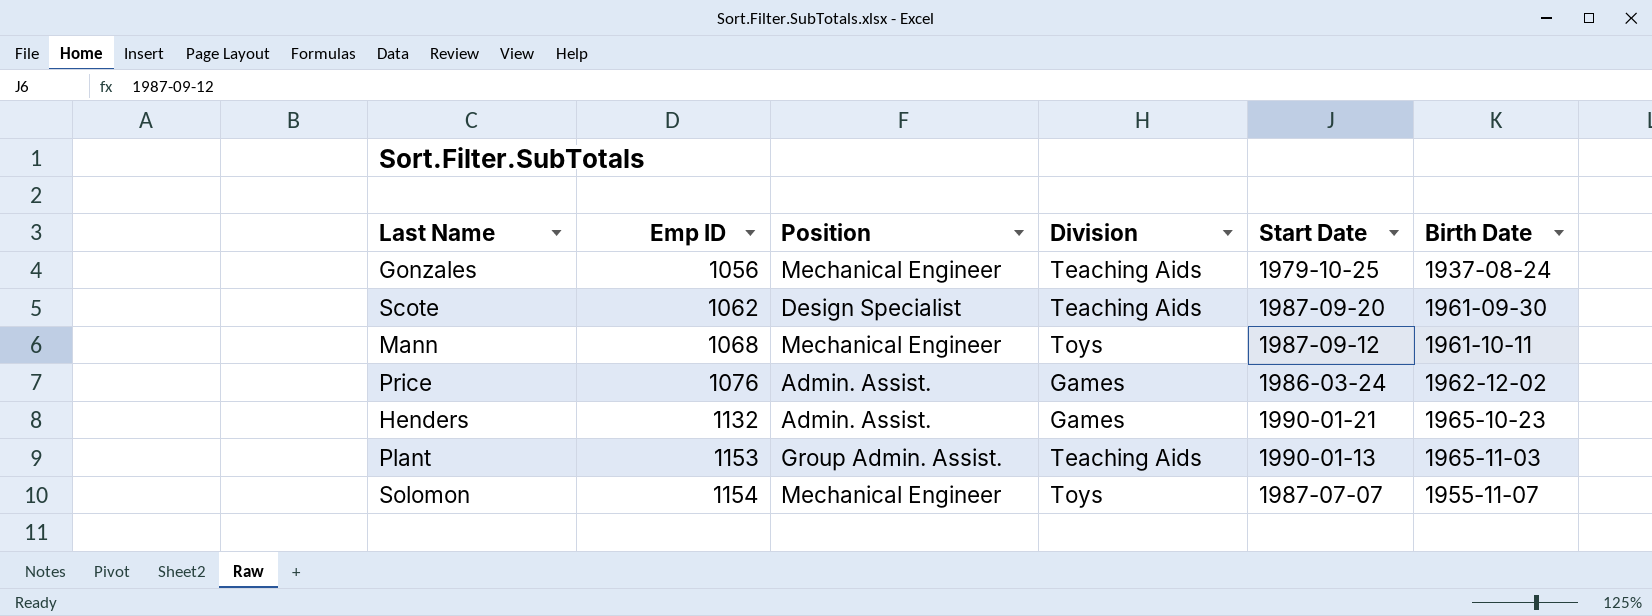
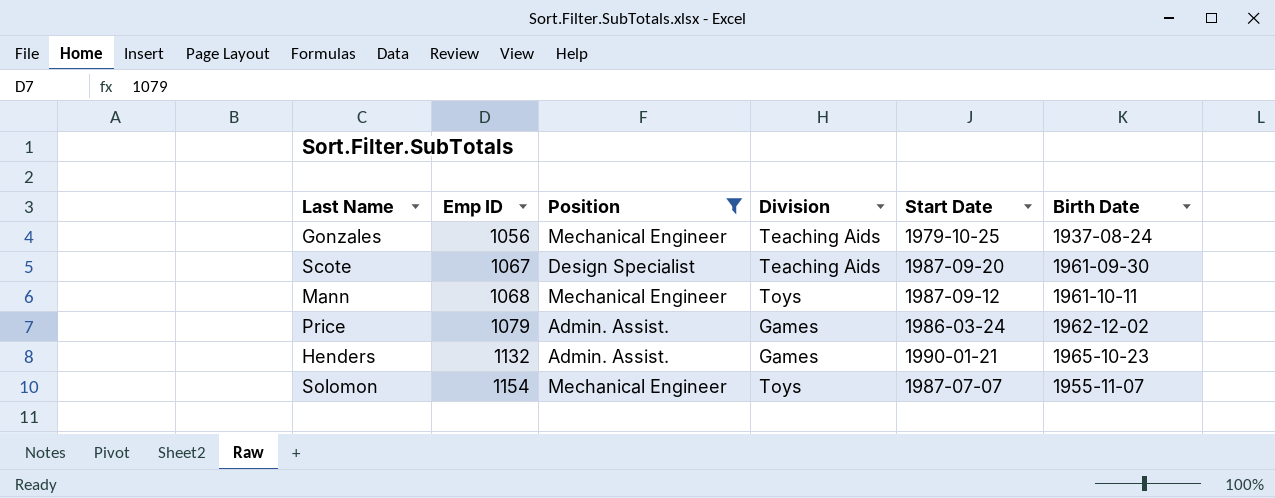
filter: none -> Position != Group Admin. Assist.
Scote | Emp ID: 1062 -> 1067
Price | Emp ID: 1076 -> 1079

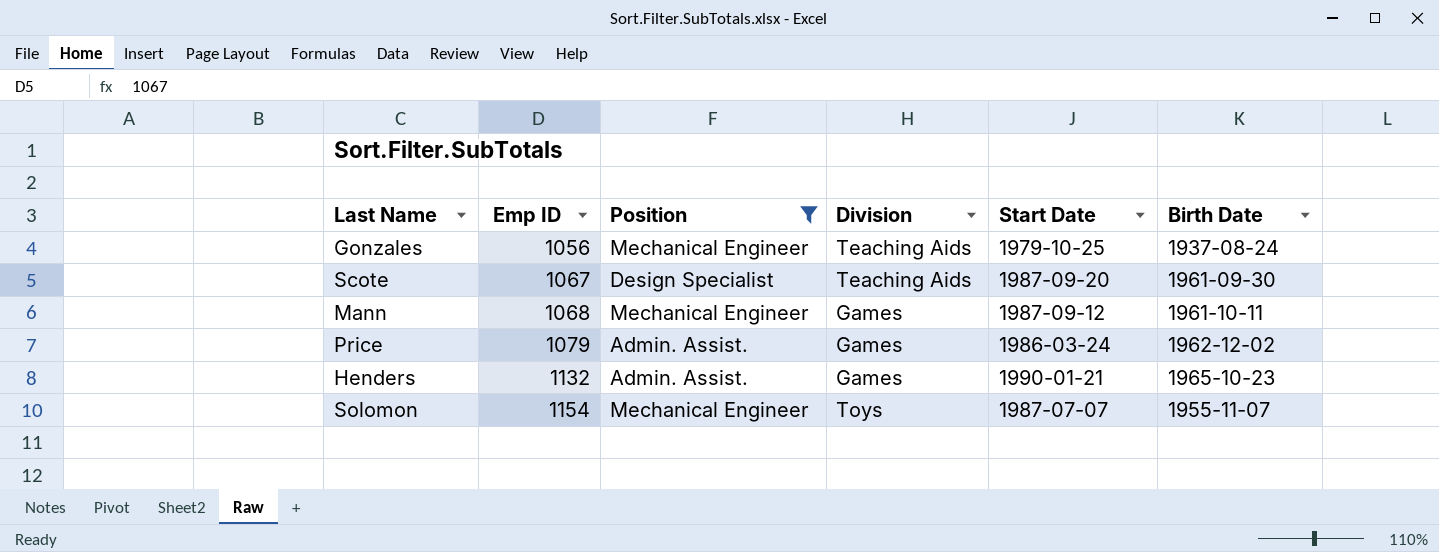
Mann | Division: Toys -> Games

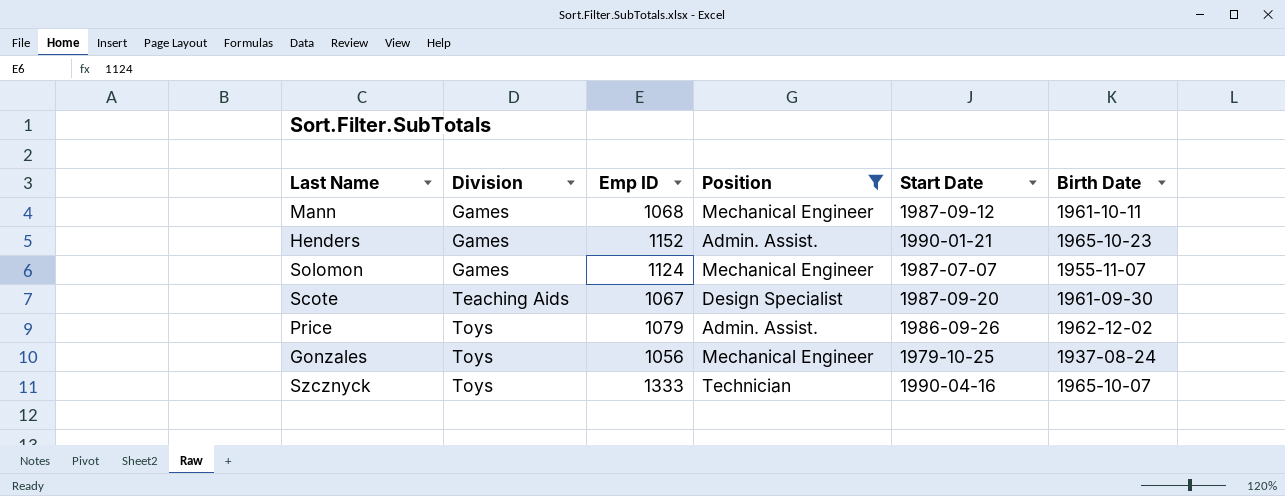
row order: Emp ID ascending -> Division ascending
column Division | position: 4 -> 2
Henders | Emp ID: 1132 -> 1152
Solomon | Division: Toys -> Games
Solomon | Emp ID: 1154 -> 1124
Price | Division: Games -> Toys
Price | Start Date: 1986-03-24 -> 1986-09-26
Gonzales | Division: Teaching Aids -> Toys
row Szcznyck: none -> Toys | 1333 | Technician | 1990-04-16 | 1965-10-07

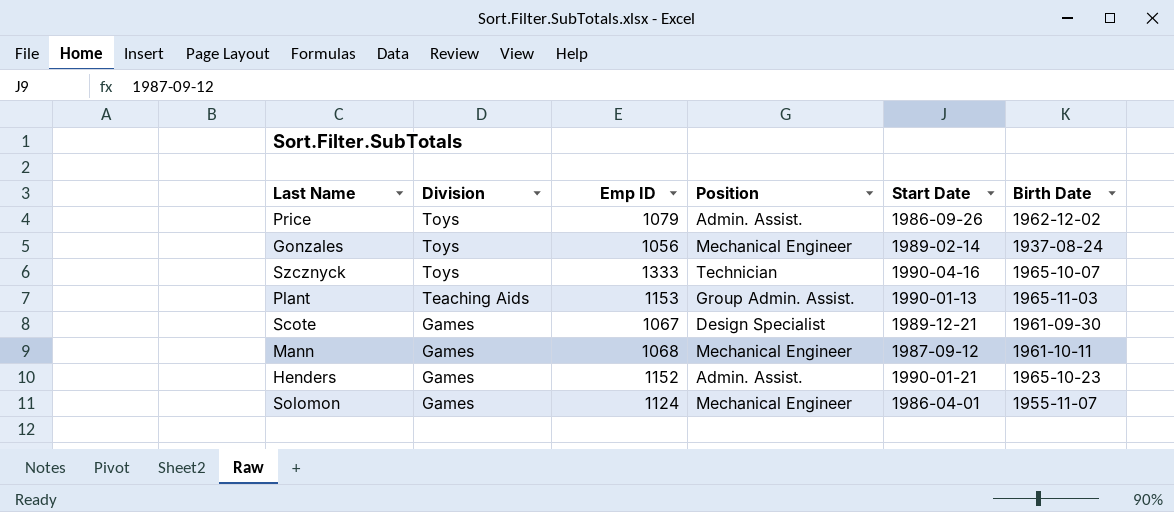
filter: Position != Group Admin. Assist. -> none
row order: Division ascending -> Division descending
Gonzales | Start Date: 1979-10-25 -> 1989-02-14
Scote | Division: Teaching Aids -> Games
Scote | Start Date: 1987-09-20 -> 1989-12-21
Solomon | Start Date: 1987-07-07 -> 1986-04-01

